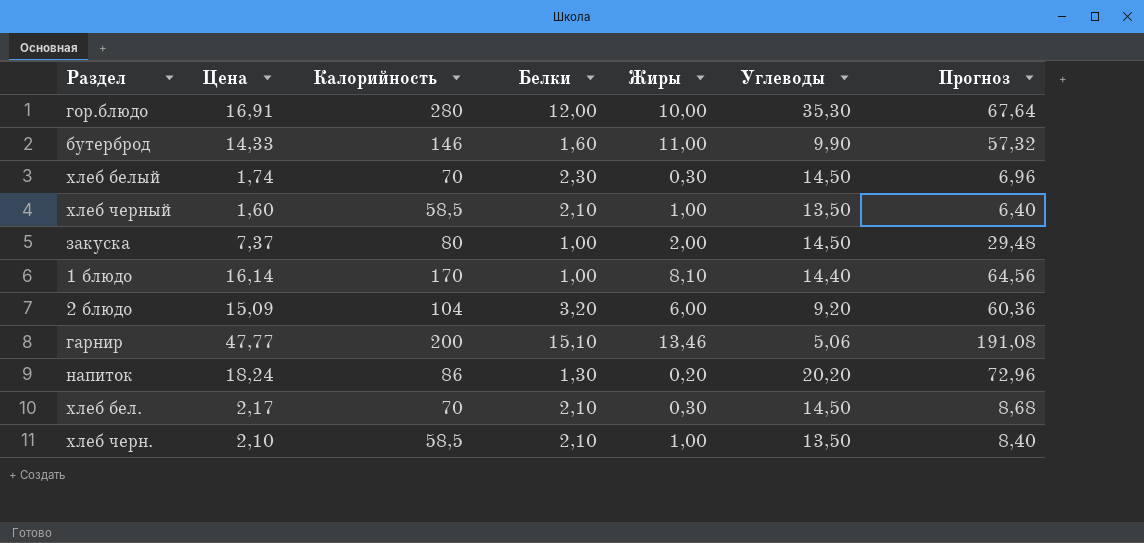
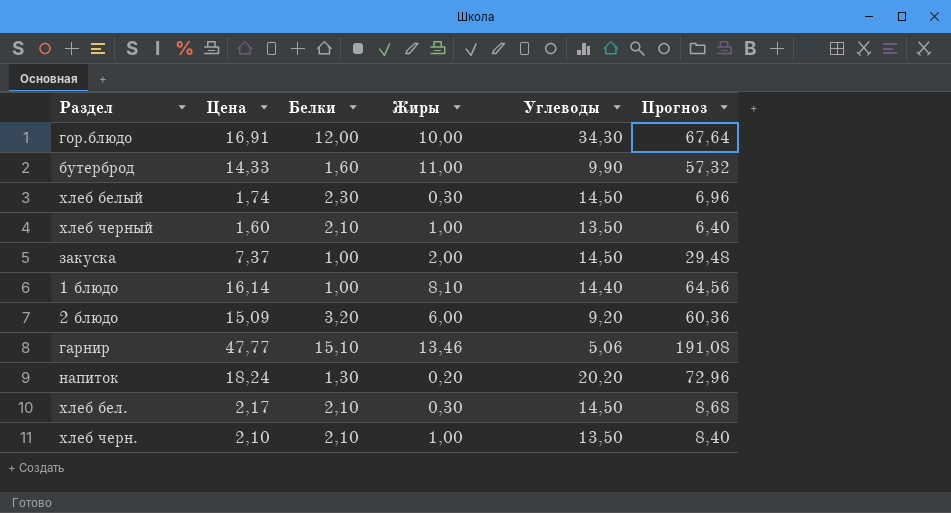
column Калорийность | position: 3 -> none
гор.блюдо | Углеводы: 35,30 -> 34,30

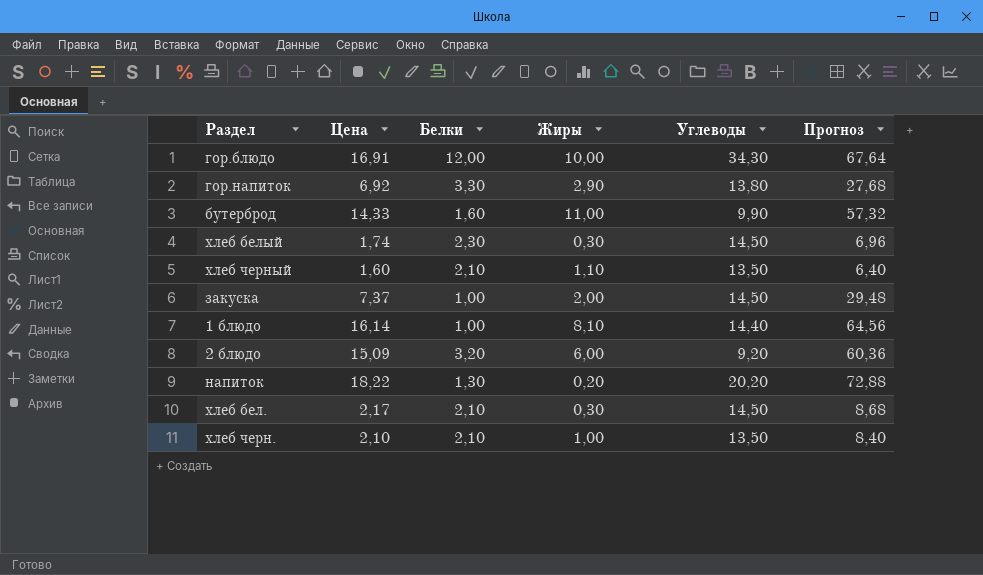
row гарнир: 47,77 | 15,10 | 13,46 | 5,06 | 191,08 -> none
row гор.напиток: none -> 6,92 | 3,30 | 2,90 | 13,80 | 27,68
хлеб черный | Жиры: 1,00 -> 1,10
напиток | Цена: 18,24 -> 18,22
напиток | Прогноз: 72,96 -> 72,88

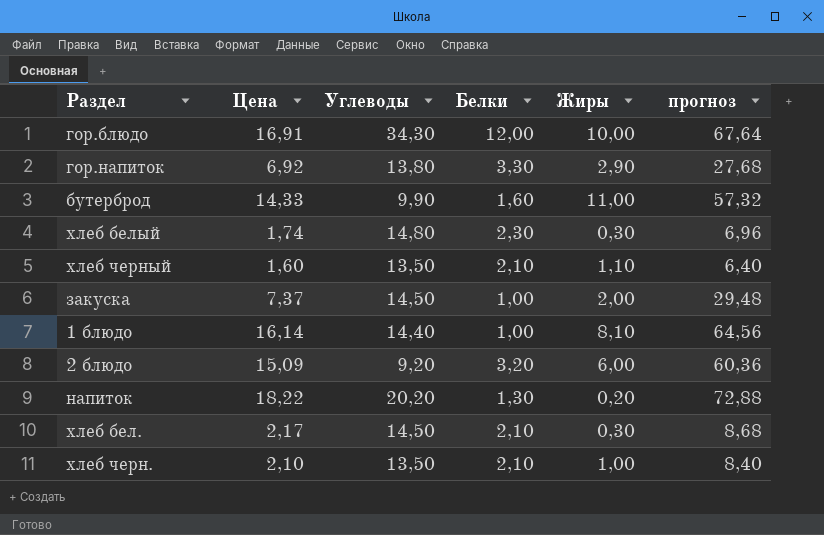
column Углеводы | position: 5 -> 3
column name: Прогноз -> прогноз
хлеб белый | Углеводы: 14,50 -> 14,80

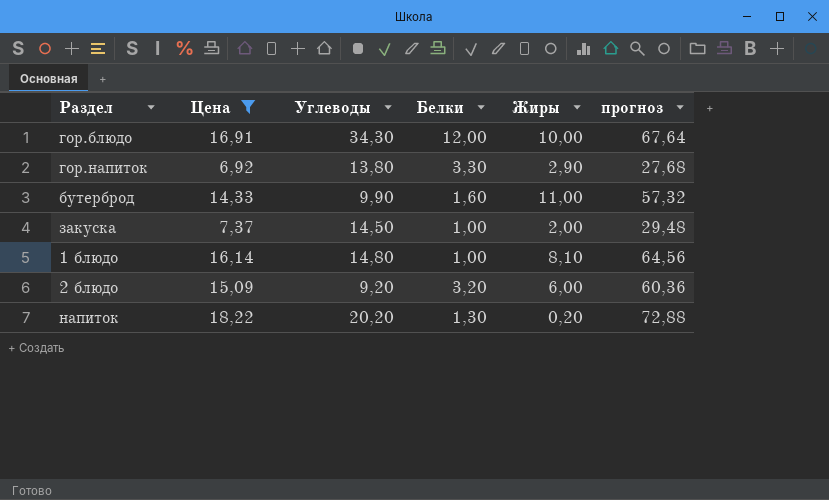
filter: none -> Цена >= 6,92
1 блюдо | Углеводы: 14,40 -> 14,80

